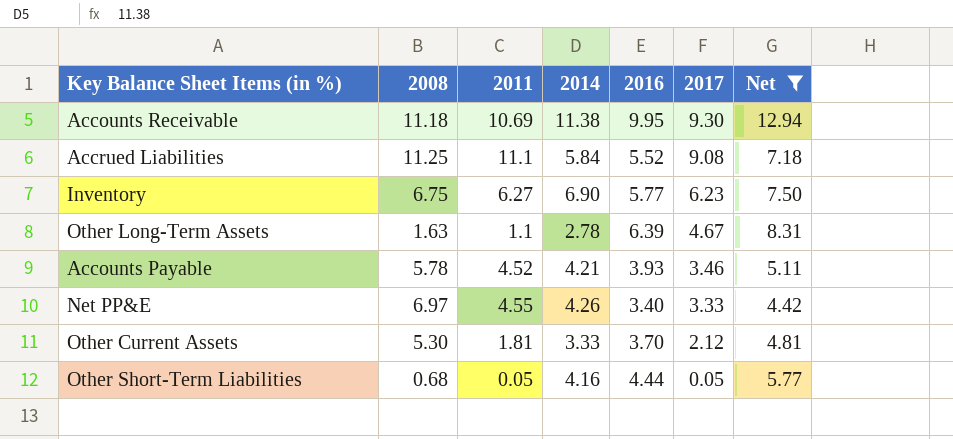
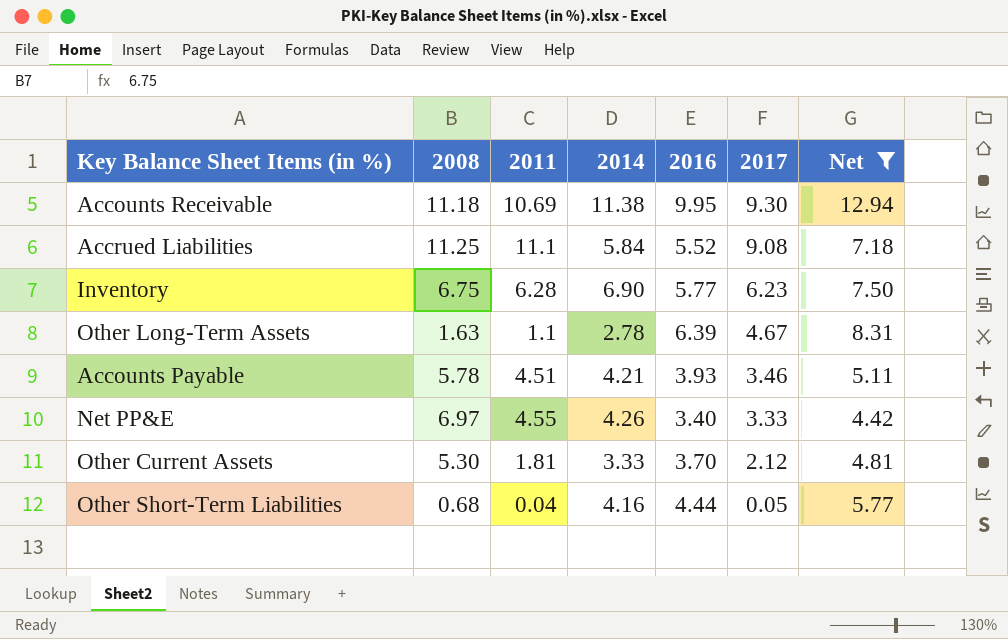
Inventory | 2011: 6.27 -> 6.28
Accounts Payable | 2011: 4.52 -> 4.51
Other Short-Term Liabilities | 2011: 0.05 -> 0.04

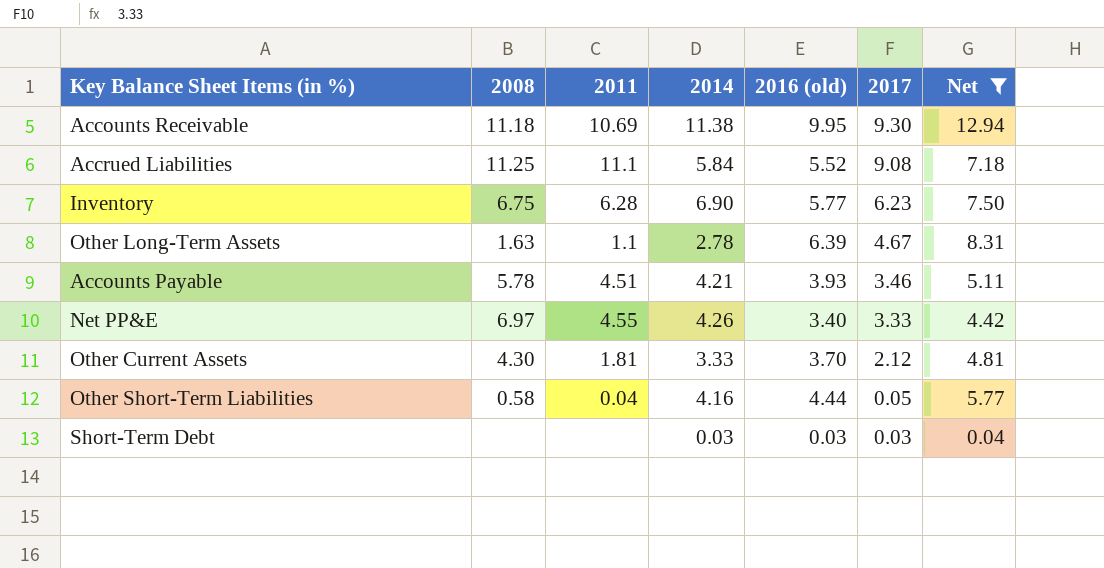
column name: 2016 -> 2016 (old)
Other Current Assets | 2008: 5.30 -> 4.30
Other Short-Term Liabilities | 2008: 0.68 -> 0.58
row Short-Term Debt: none -> none | none | 0.03 | 0.03 | 0.03 | 0.04

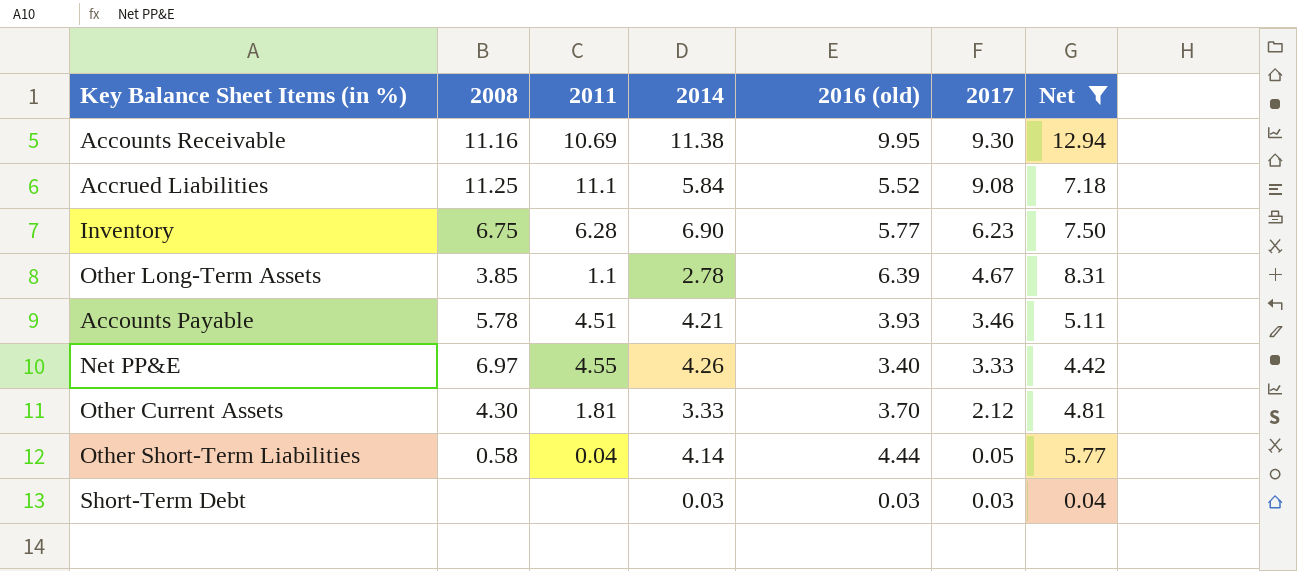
Accounts Receivable | 2008: 11.18 -> 11.16
Other Long-Term Assets | 2008: 1.63 -> 3.85
Other Short-Term Liabilities | 2014: 4.16 -> 4.14

